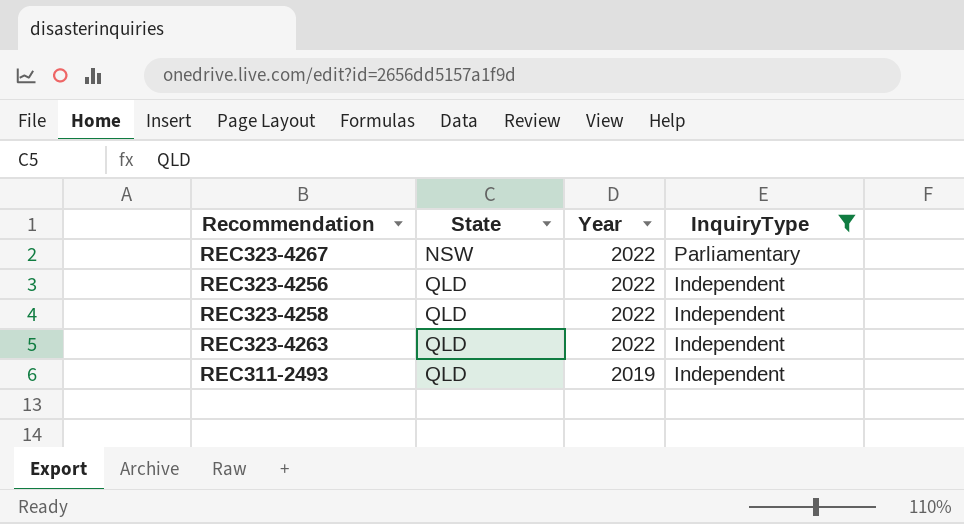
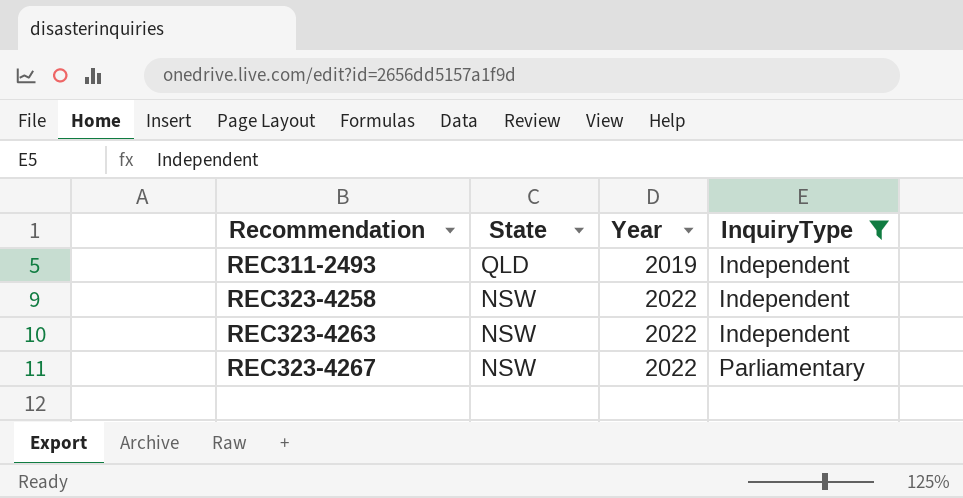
row order: State ascending -> Recommendation ascending
row REC323-4256: QLD | 2022 | Independent -> none
REC323-4258 | State: QLD -> NSW
REC323-4263 | State: QLD -> NSW

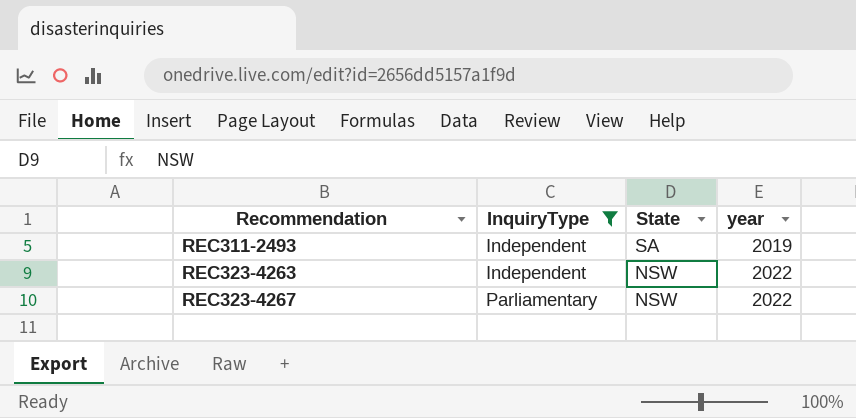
column InquiryType | position: 4 -> 2
column name: Year -> year
row REC323-4258: NSW | 2022 | Independent -> none
REC311-2493 | State: QLD -> SA

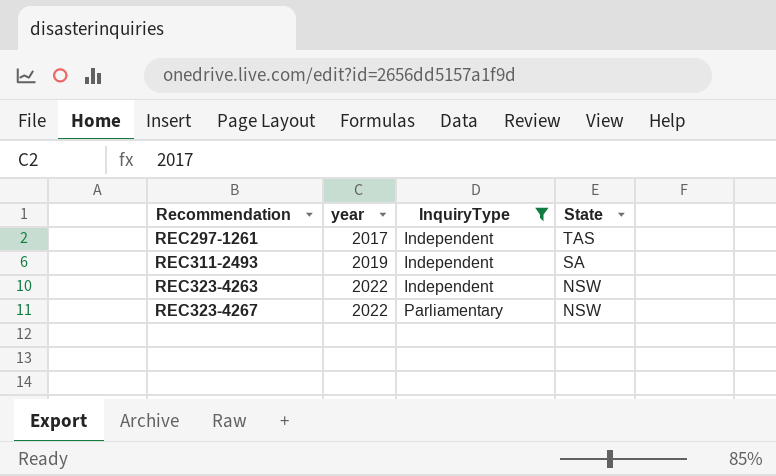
column year | position: 4 -> 2
row REC297-1261: none -> 2017 | Independent | TAS

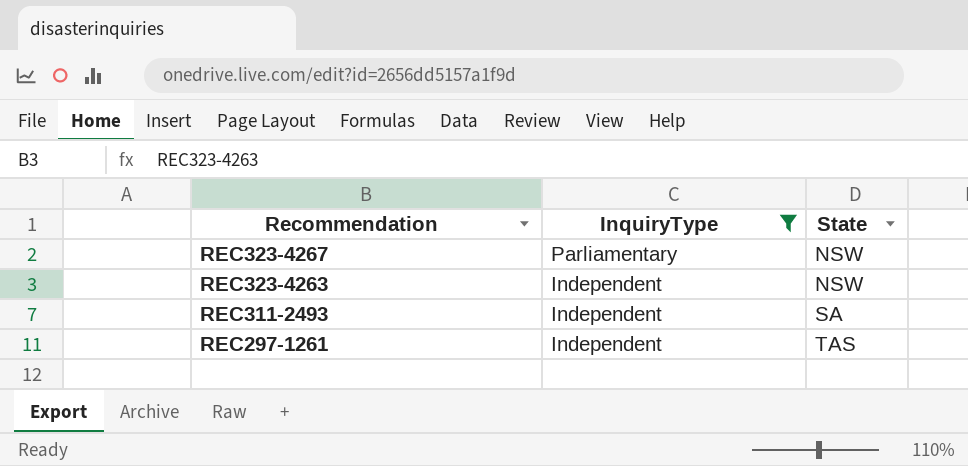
row order: Recommendation ascending -> Recommendation descending
column year | position: 2 -> none

